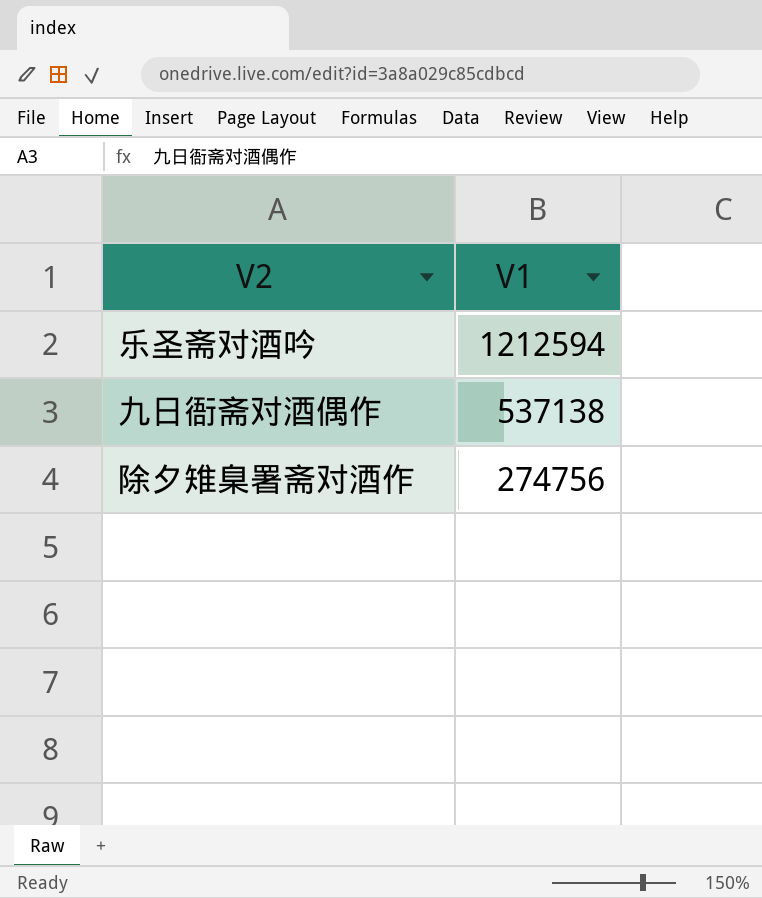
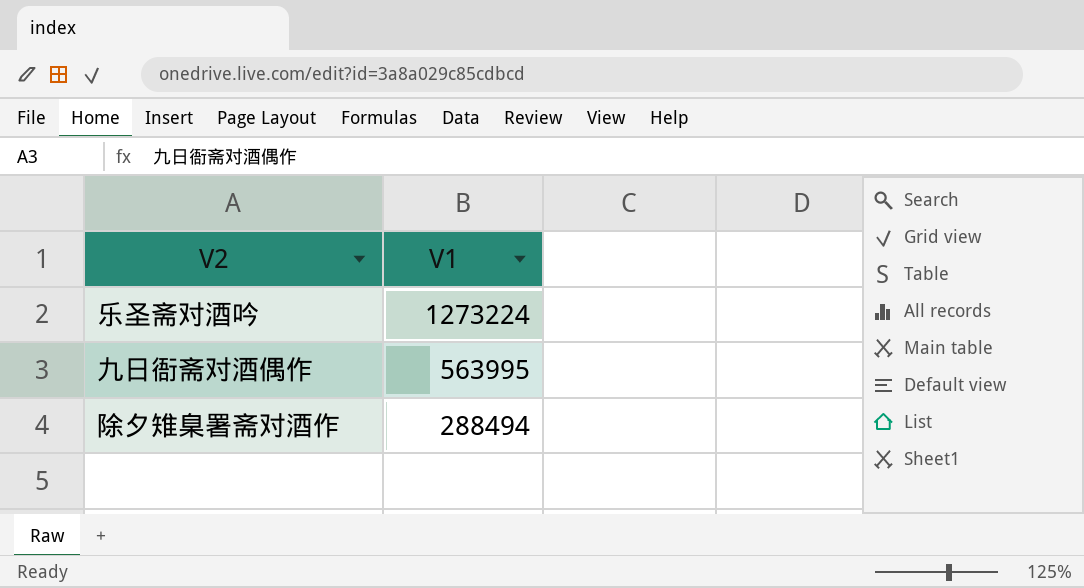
乐圣斋对酒吟 | V1: 1212594 -> 1273224
九日衙斋对酒偶作 | V1: 537138 -> 563995
除夕雉臬署斋对酒作 | V1: 274756 -> 288494

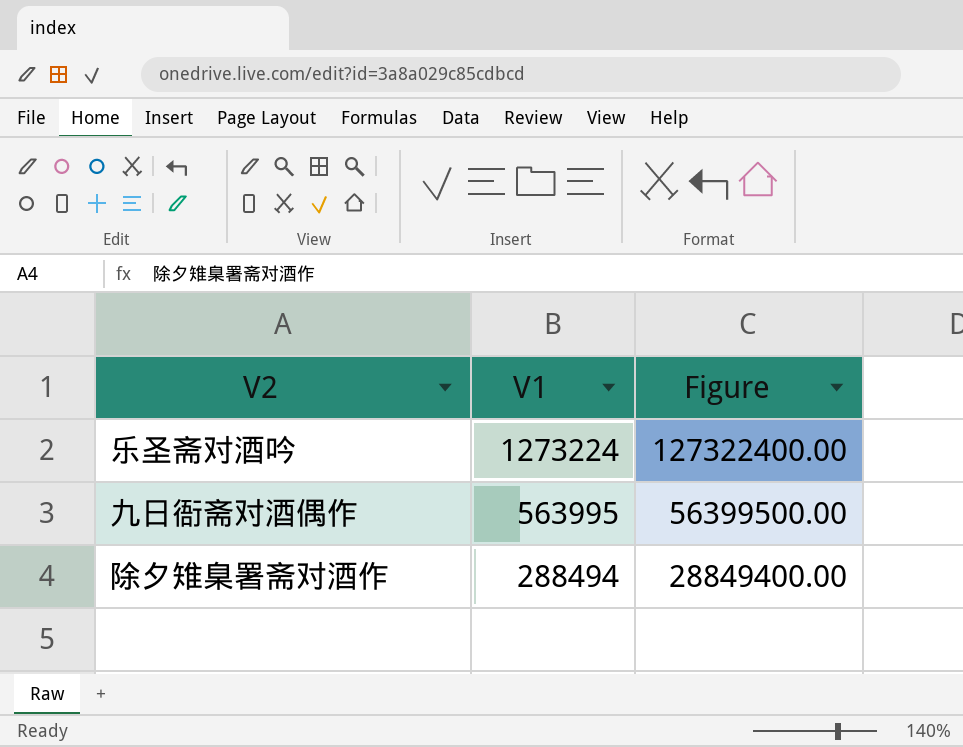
column Figure | formula: none -> [V1] * 100

